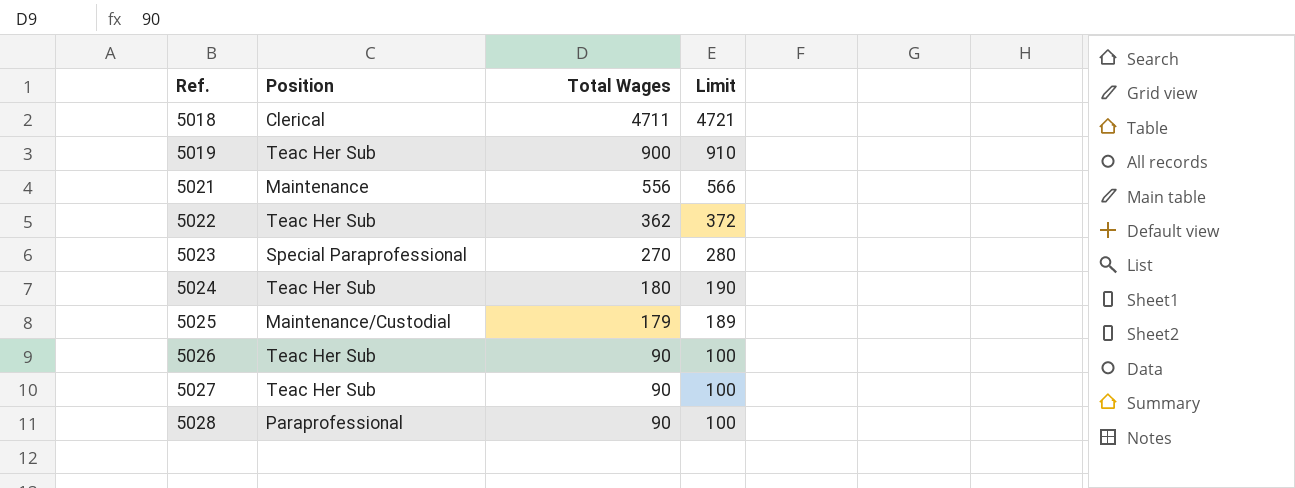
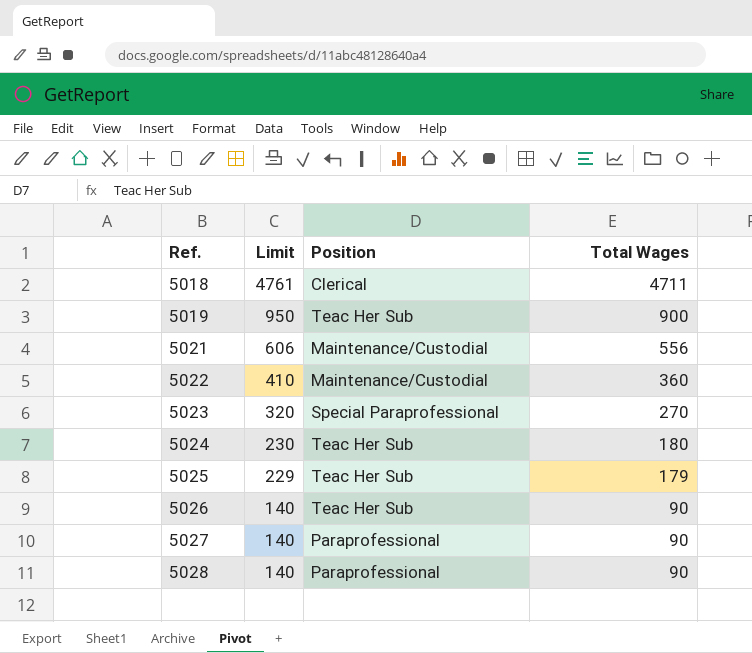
column Limit | formula: [Total Wages] + 10 -> [Total Wages] + 50
column Limit | position: 4 -> 2
5021 | Position: Maintenance -> Maintenance/Custodial
5022 | Position: Teac Her Sub -> Maintenance/Custodial
5022 | Total Wages: 362 -> 360
5025 | Position: Maintenance/Custodial -> Teac Her Sub
5027 | Position: Teac Her Sub -> Paraprofessional

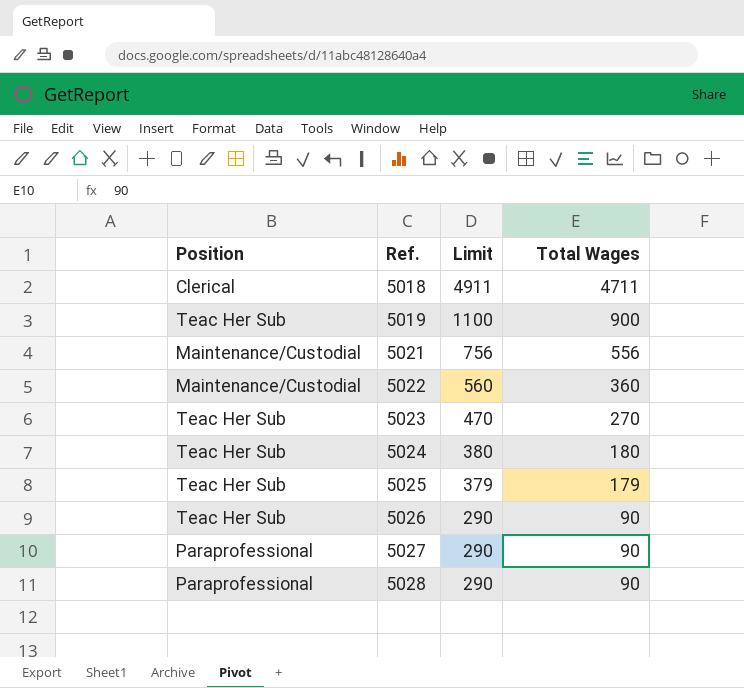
column Position | position: 3 -> 1
column Limit | formula: [Total Wages] + 50 -> [Total Wages] + 200
5023 | Position: Special Paraprofessional -> Teac Her Sub

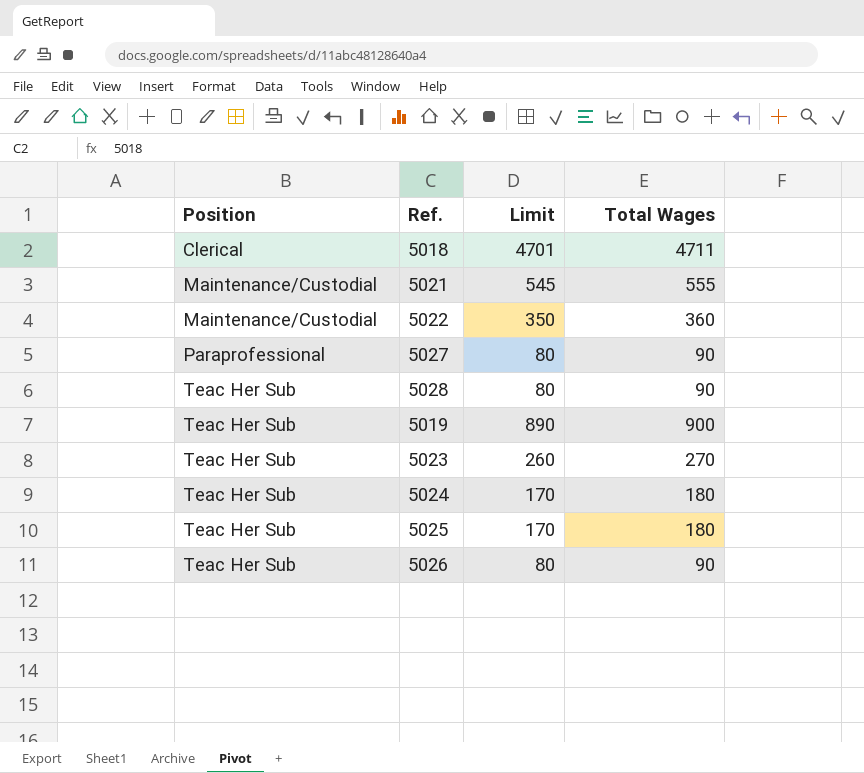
row order: Ref. ascending -> Position ascending
column Limit | formula: [Total Wages] + 200 -> [Total Wages] - 10
5021 | Total Wages: 556 -> 555
5028 | Position: Paraprofessional -> Teac Her Sub
5025 | Total Wages: 179 -> 180

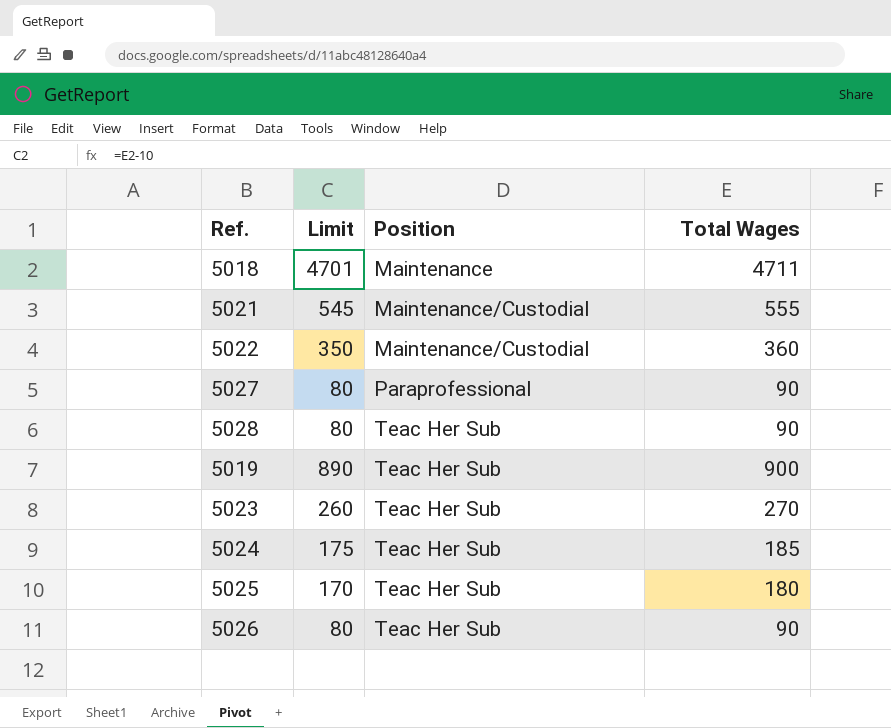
column Position | position: 1 -> 3
5018 | Position: Clerical -> Maintenance
5024 | Limit: 170 -> 175
5024 | Total Wages: 180 -> 185

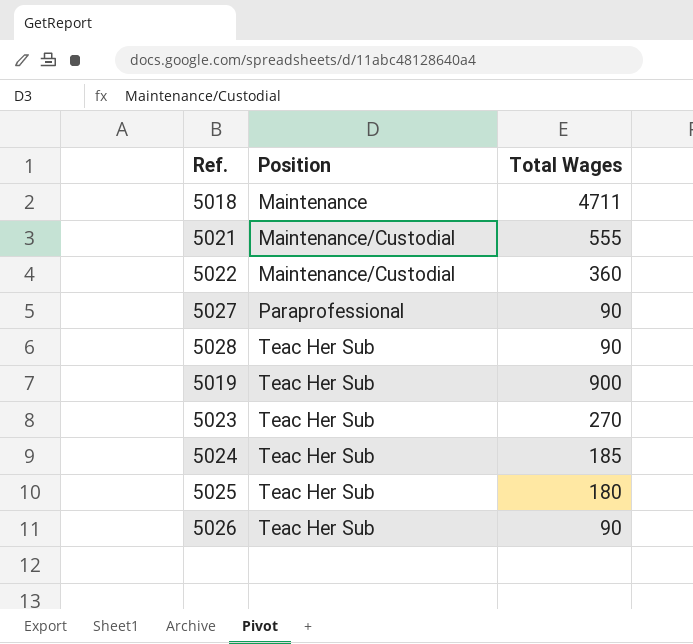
column Limit | formula: [Total Wages] - 10 -> none

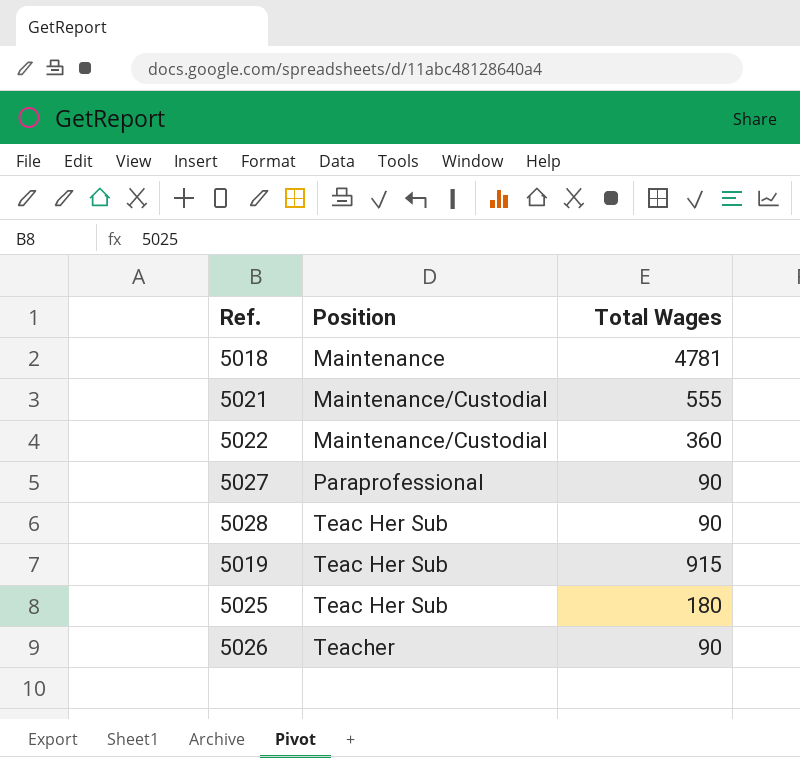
row 5023: Teac Her Sub | 270 -> none
row 5024: Teac Her Sub | 185 -> none
5018 | Total Wages: 4711 -> 4781
5019 | Total Wages: 900 -> 915
5026 | Position: Teac Her Sub -> Teacher

